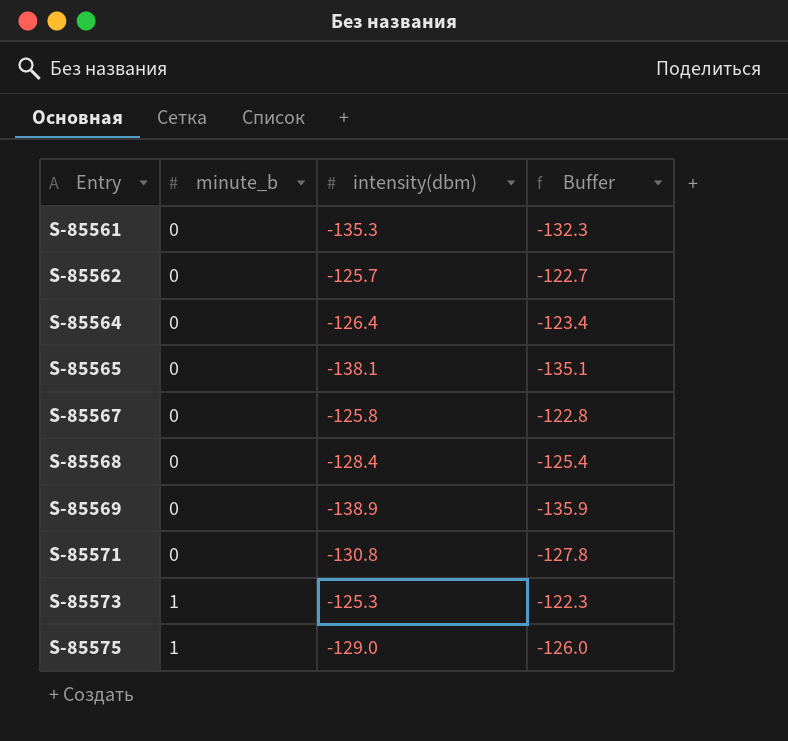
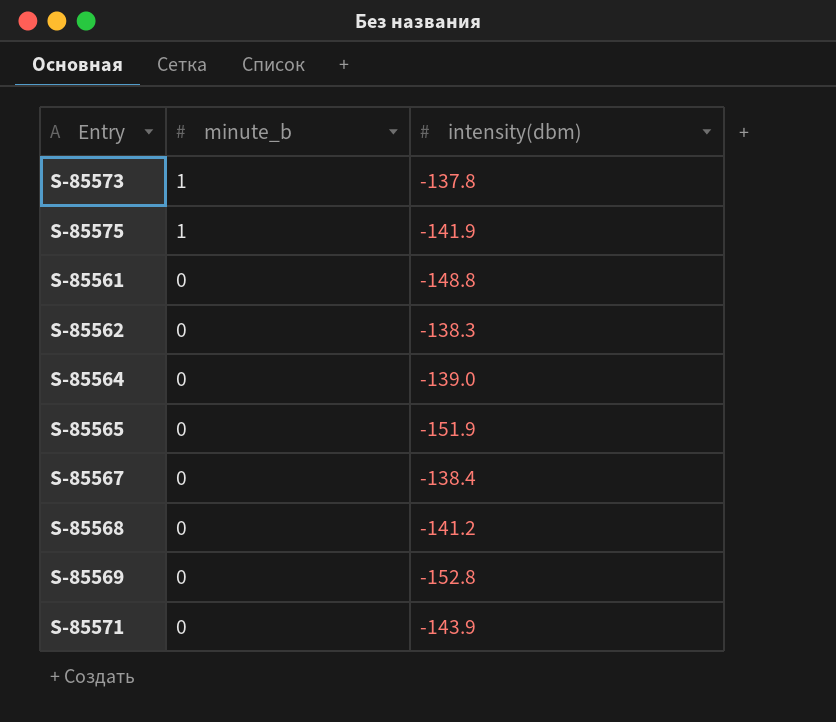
row order: Entry ascending -> minute_b descending
column Buffer | formula: [intensity(dbm)] + 3 -> none
S-85573 | intensity(dbm): -125.3 -> -137.8
S-85575 | intensity(dbm): -129.0 -> -141.9
S-85561 | intensity(dbm): -135.3 -> -148.8
S-85562 | intensity(dbm): -125.7 -> -138.3
S-85564 | intensity(dbm): -126.4 -> -139.0
S-85565 | intensity(dbm): -138.1 -> -151.9
S-85567 | intensity(dbm): -125.8 -> -138.4
S-85568 | intensity(dbm): -128.4 -> -141.2
S-85569 | intensity(dbm): -138.9 -> -152.8
S-85571 | intensity(dbm): -130.8 -> -143.9

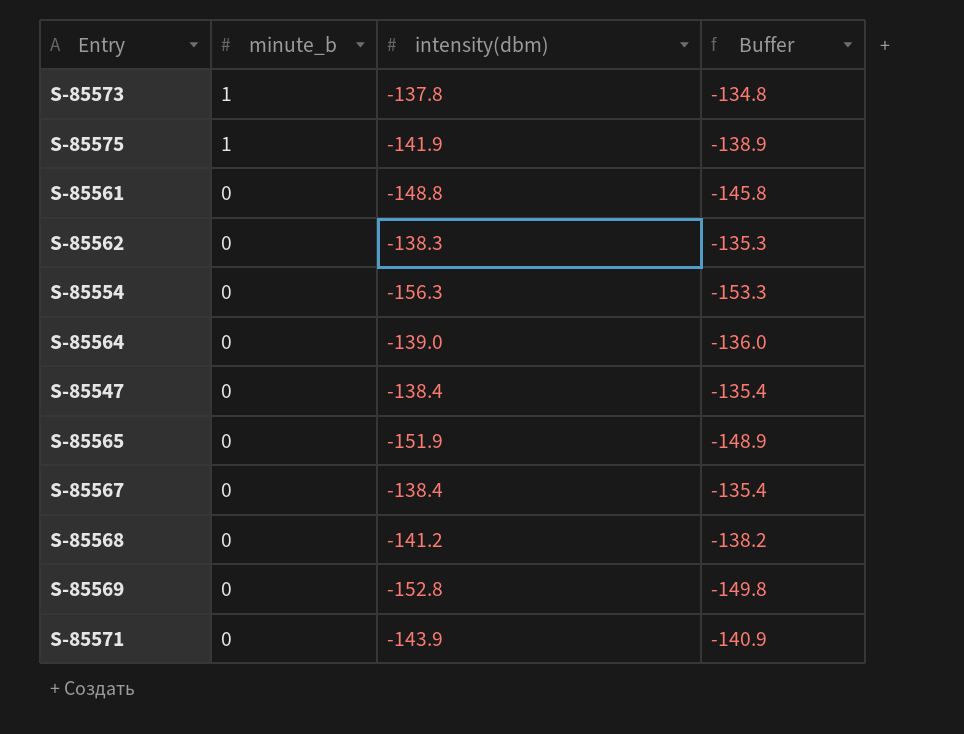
column Buffer | formula: none -> [intensity(dbm)] + 3
row S-85554: none -> 0 | -156.3 | -153.3
row S-85547: none -> 0 | -138.4 | -135.4

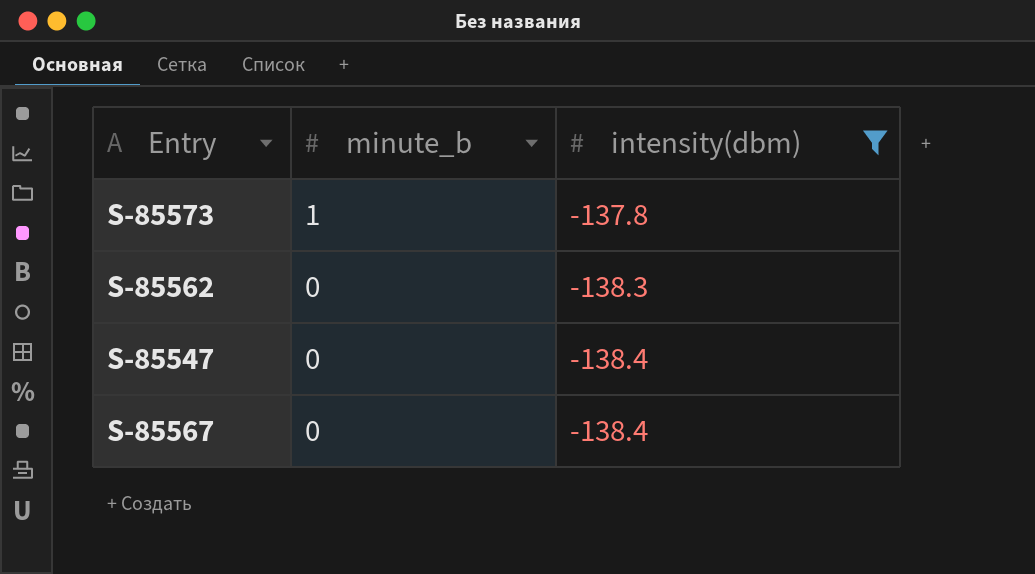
filter: none -> intensity(dbm) >= -138.4
column Buffer | formula: [intensity(dbm)] + 3 -> none

